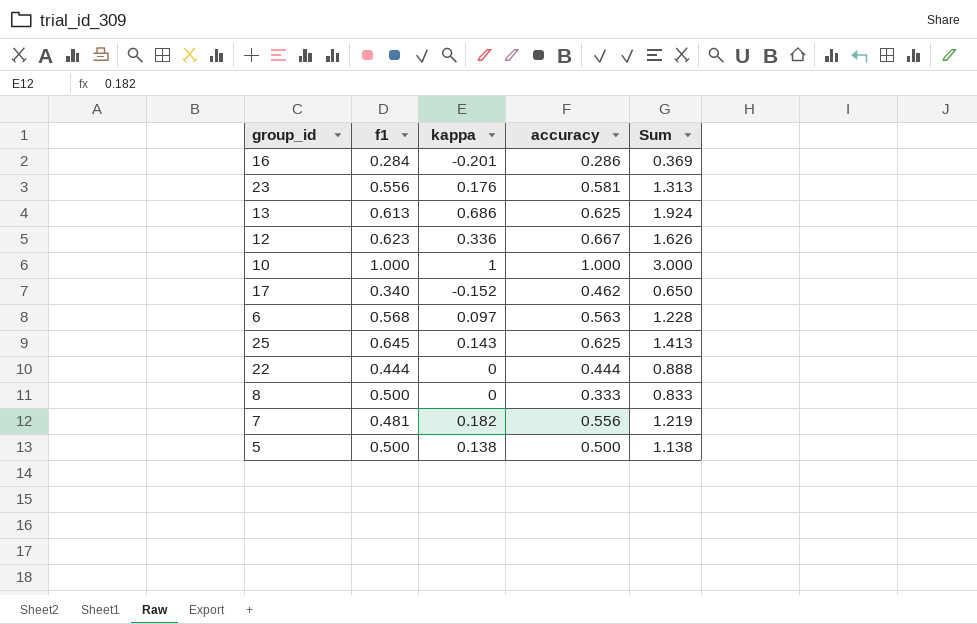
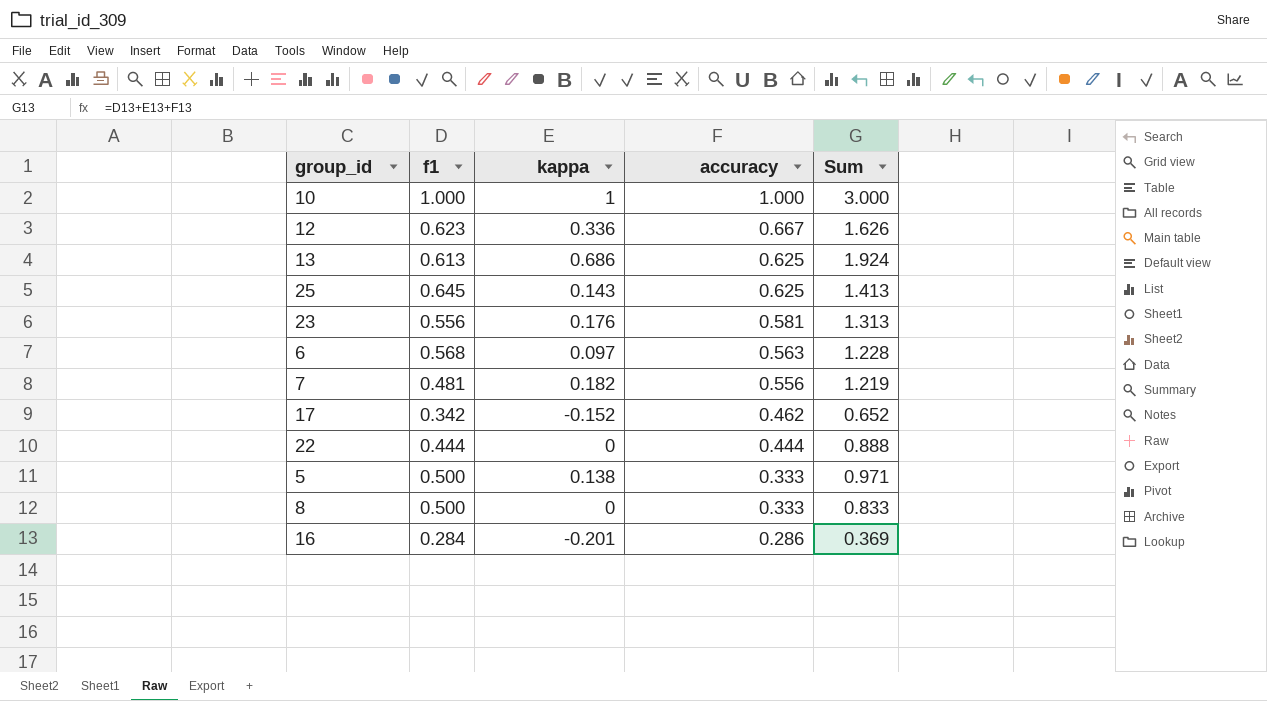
row order: none -> accuracy descending
17 | f1: 0.340 -> 0.342
17 | Sum: 0.650 -> 0.652
5 | accuracy: 0.500 -> 0.333
5 | Sum: 1.138 -> 0.971

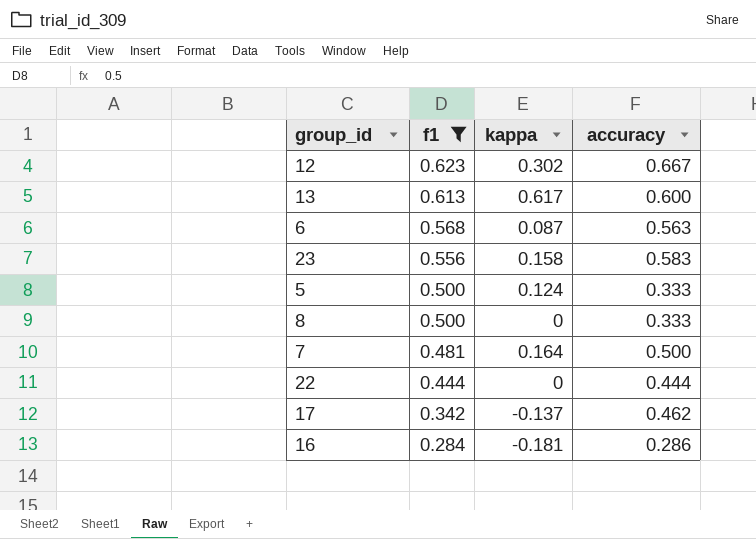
filter: none -> f1 <= 0.623
row order: accuracy descending -> f1 descending
column Sum | formula: [f1] + [kappa] + [accuracy] -> none
12 | kappa: 0.336 -> 0.302
13 | kappa: 0.686 -> 0.617
13 | accuracy: 0.625 -> 0.600
6 | kappa: 0.097 -> 0.087
23 | kappa: 0.176 -> 0.158
23 | accuracy: 0.581 -> 0.583
5 | kappa: 0.138 -> 0.124
7 | kappa: 0.182 -> 0.164
7 | accuracy: 0.556 -> 0.500
17 | kappa: -0.152 -> -0.137
16 | kappa: -0.201 -> -0.181

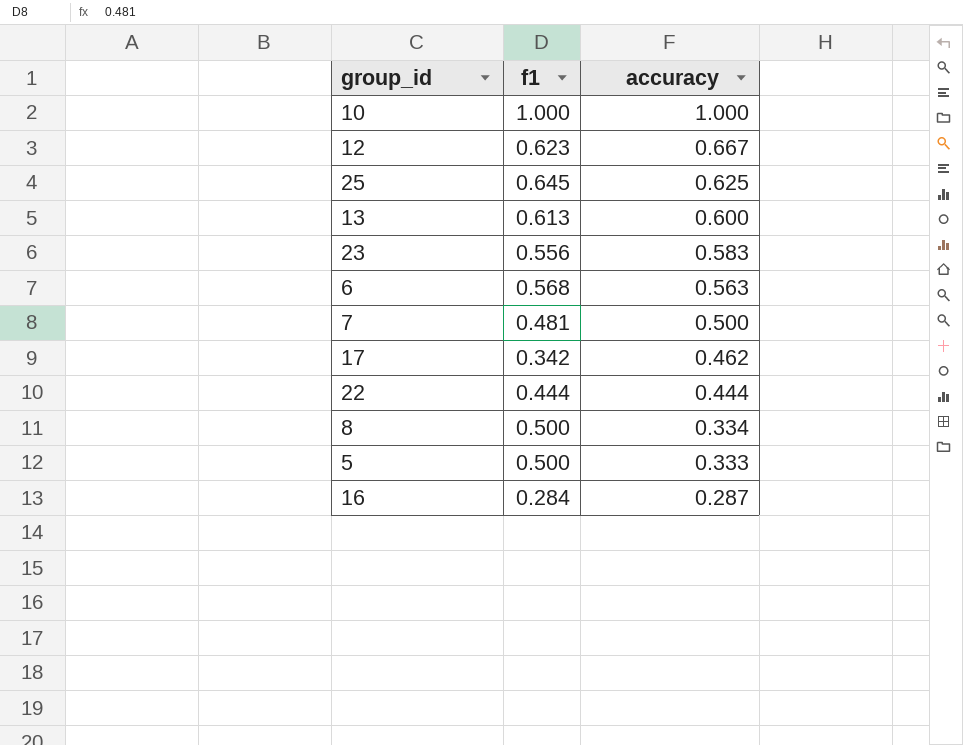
filter: f1 <= 0.623 -> none
row order: f1 descending -> accuracy descending
column kappa | position: 3 -> none
8 | accuracy: 0.333 -> 0.334
16 | accuracy: 0.286 -> 0.287

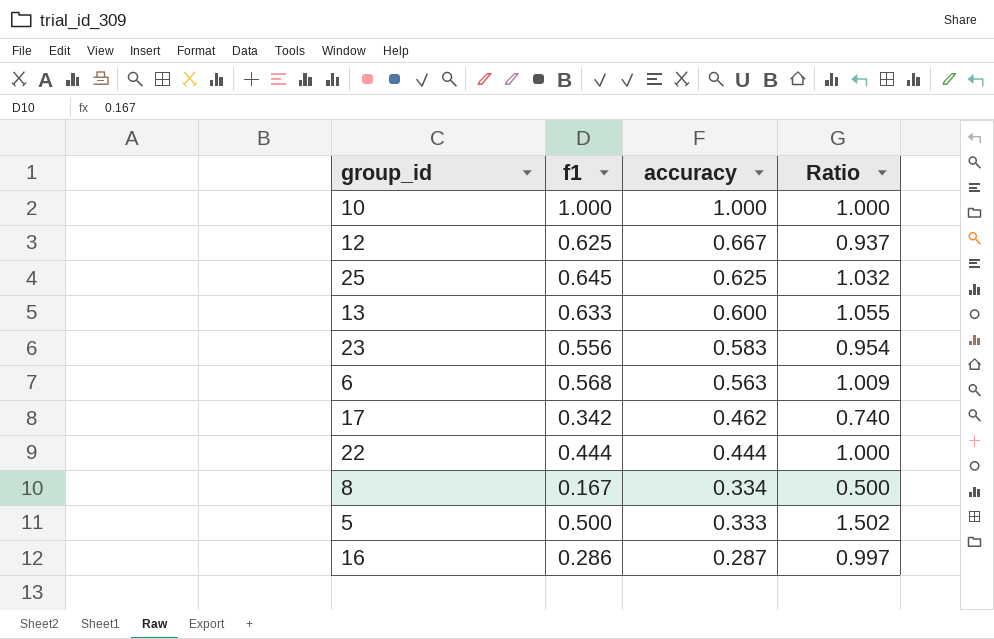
column Ratio | formula: none -> [f1] / [accuracy]
row 7: 0.481 | 0.500 -> none
12 | f1: 0.623 -> 0.625
13 | f1: 0.613 -> 0.633
8 | f1: 0.500 -> 0.167
16 | f1: 0.284 -> 0.286

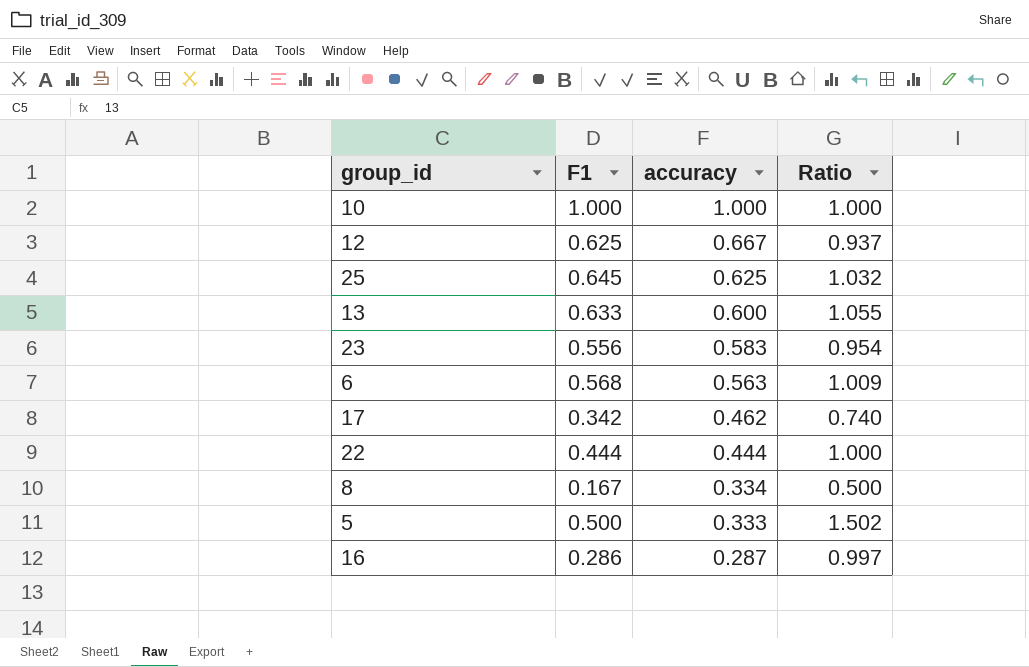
column name: f1 -> F1

